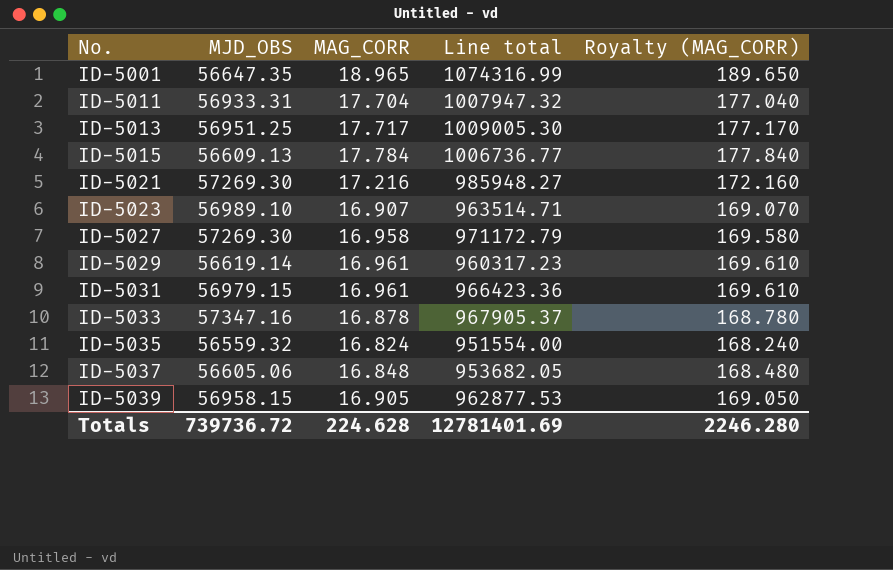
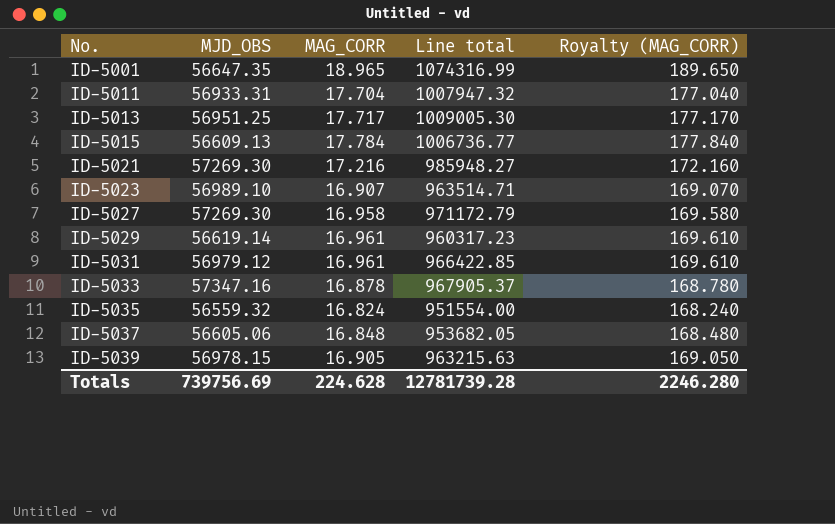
ID-5031 | MJD_OBS: 56979.15 -> 56979.12
ID-5031 | Line total: 966423.36 -> 966422.85
ID-5039 | MJD_OBS: 56958.15 -> 56978.15
ID-5039 | Line total: 962877.53 -> 963215.63
Totals | MJD_OBS: 739736.72 -> 739756.69
Totals | Line total: 12781401.69 -> 12781739.28

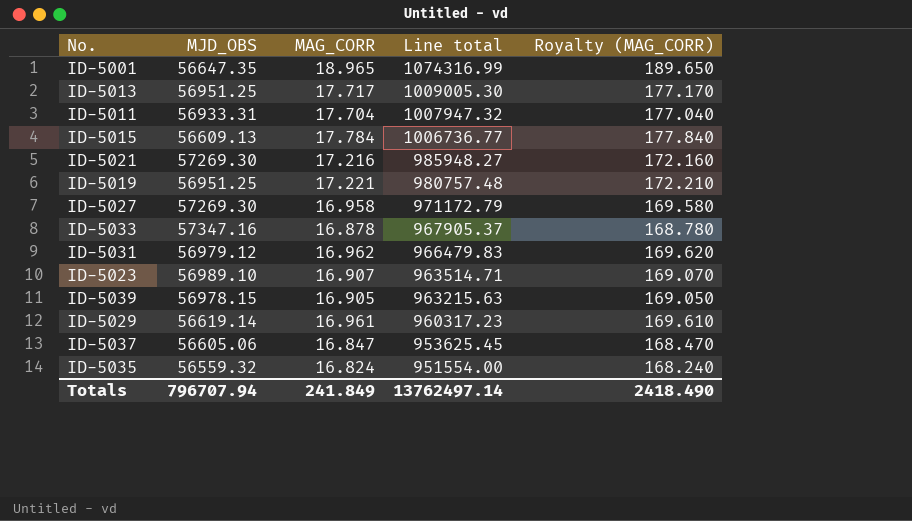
row order: No. ascending -> Line total descending
row ID-5019: none -> 56951.25 | 17.221 | 980757.48 | 172.210
ID-5031 | MAG_CORR: 16.961 -> 16.962
ID-5031 | Line total: 966422.85 -> 966479.83
ID-5031 | Royalty (MAG_CORR): 169.610 -> 169.620
ID-5037 | MAG_CORR: 16.848 -> 16.847
ID-5037 | Line total: 953682.05 -> 953625.45
ID-5037 | Royalty (MAG_CORR): 168.480 -> 168.470
Totals | MJD_OBS: 739756.69 -> 796707.94
Totals | MAG_CORR: 224.628 -> 241.849
Totals | Line total: 12781739.28 -> 13762497.14
Totals | Royalty (MAG_CORR): 2246.280 -> 2418.490

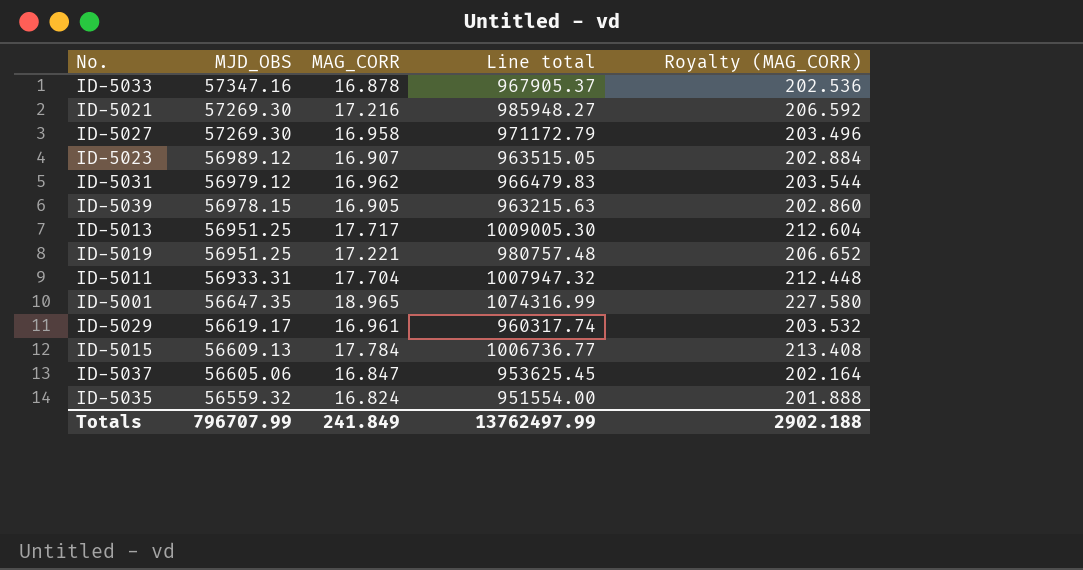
row order: Line total descending -> MJD_OBS descending
column Royalty (MAG_CORR) | formula: [MAG_CORR] * 10 -> [MAG_CORR] * 12
ID-5023 | MJD_OBS: 56989.10 -> 56989.12
ID-5023 | Line total: 963514.71 -> 963515.05
ID-5029 | MJD_OBS: 56619.14 -> 56619.17
ID-5029 | Line total: 960317.23 -> 960317.74
Totals | MJD_OBS: 796707.94 -> 796707.99
Totals | Line total: 13762497.14 -> 13762497.99
Totals | Royalty (MAG_CORR): 2418.490 -> 2902.188

